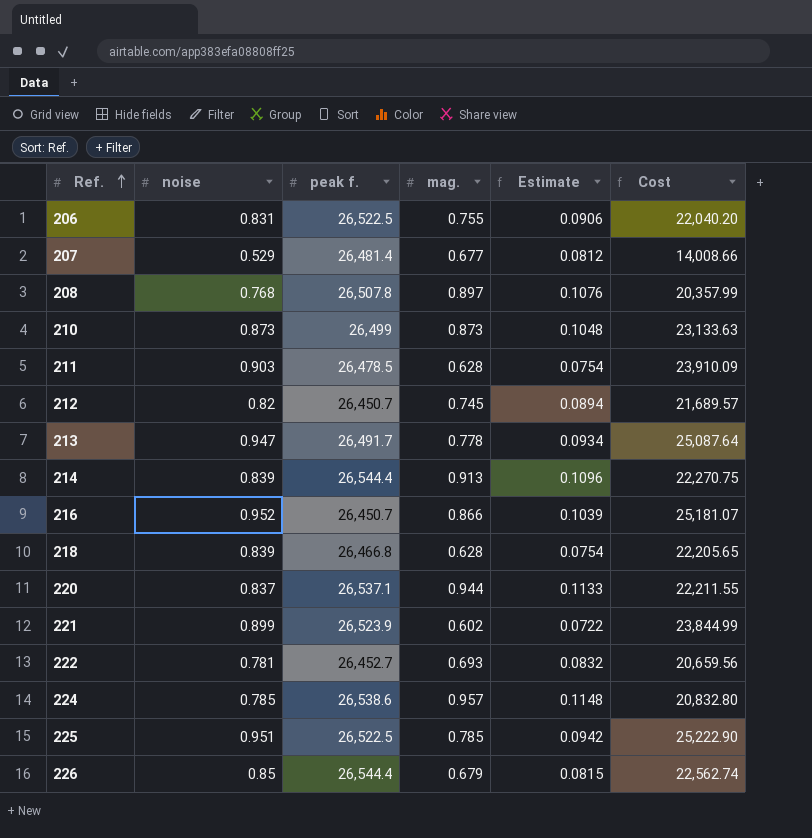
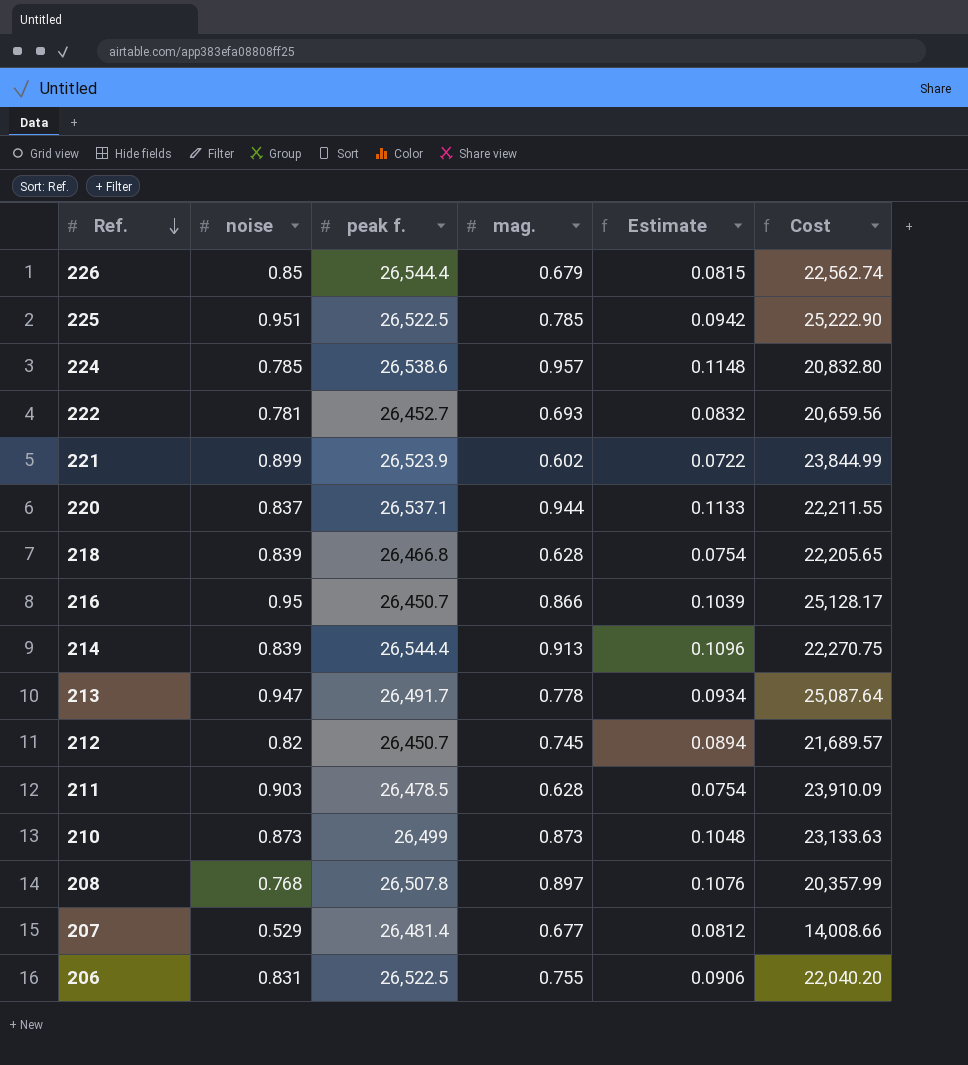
row order: Ref. ascending -> Ref. descending
216 | noise: 0.952 -> 0.95
216 | Cost: 25,181.07 -> 25,128.17

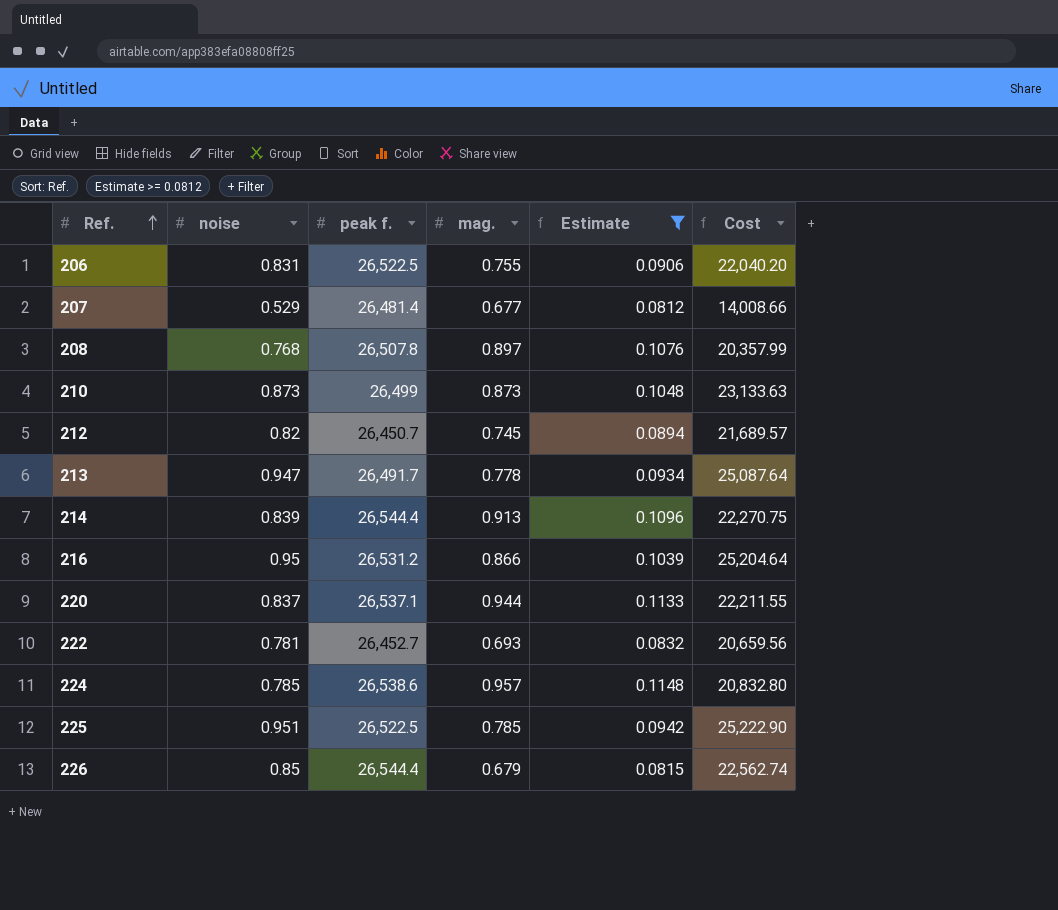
filter: none -> Estimate >= 0.0812
row order: Ref. descending -> Ref. ascending
216 | peak f.: 26,450.7 -> 26,531.2
216 | Cost: 25,128.17 -> 25,204.64

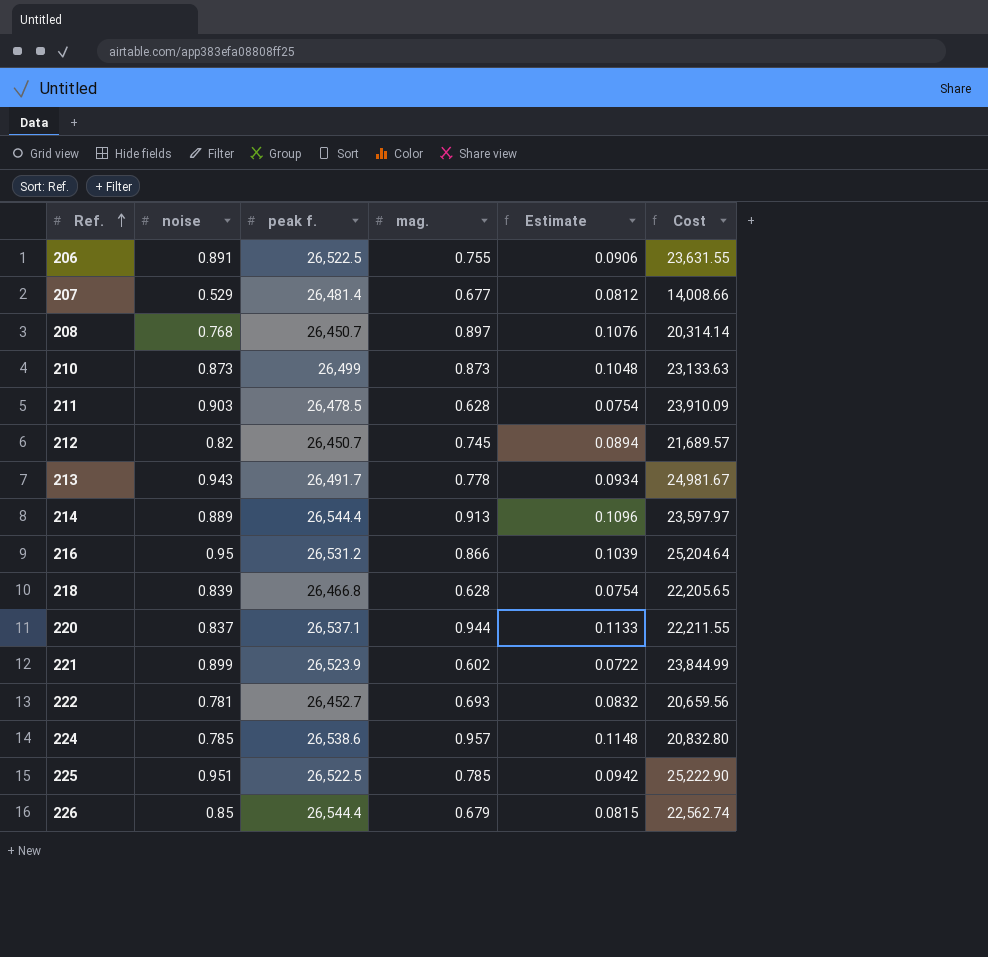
filter: Estimate >= 0.0812 -> none
206 | noise: 0.831 -> 0.891
206 | Cost: 22,040.20 -> 23,631.55
208 | peak f.: 26,507.8 -> 26,450.7
208 | Cost: 20,357.99 -> 20,314.14
213 | noise: 0.947 -> 0.943
213 | Cost: 25,087.64 -> 24,981.67
214 | noise: 0.839 -> 0.889
214 | Cost: 22,270.75 -> 23,597.97

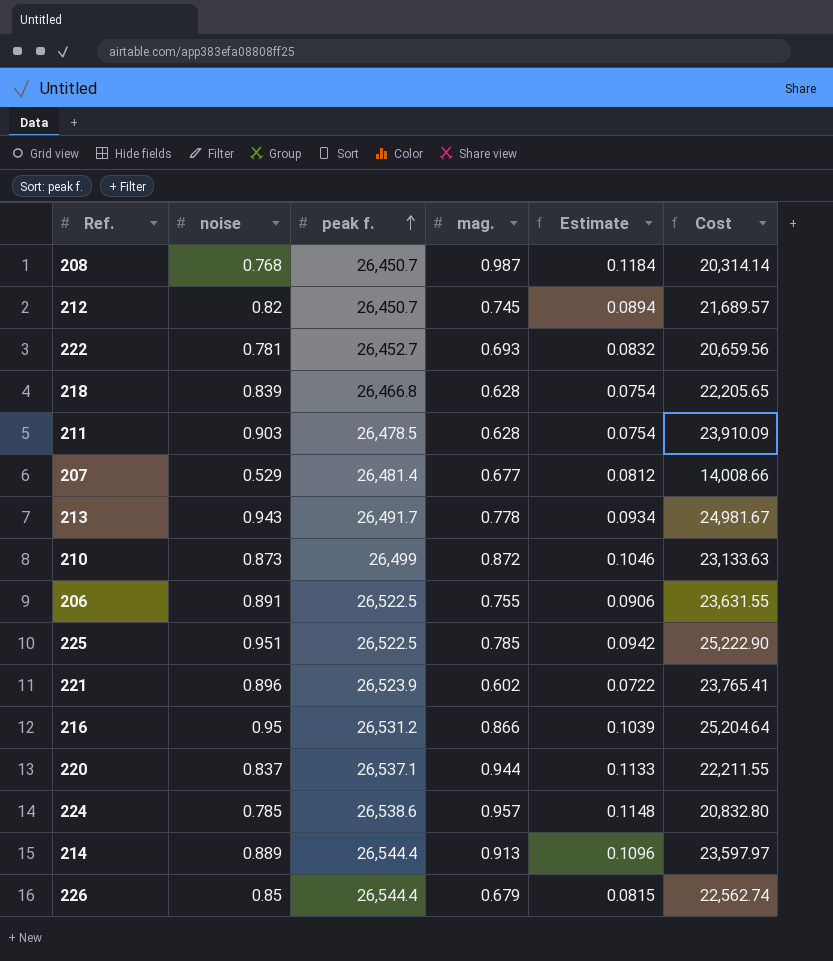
row order: Ref. ascending -> peak f. ascending
208 | mag.: 0.897 -> 0.987
208 | Estimate: 0.1076 -> 0.1184
210 | mag.: 0.873 -> 0.872
210 | Estimate: 0.1048 -> 0.1046
221 | noise: 0.899 -> 0.896
221 | Cost: 23,844.99 -> 23,765.41

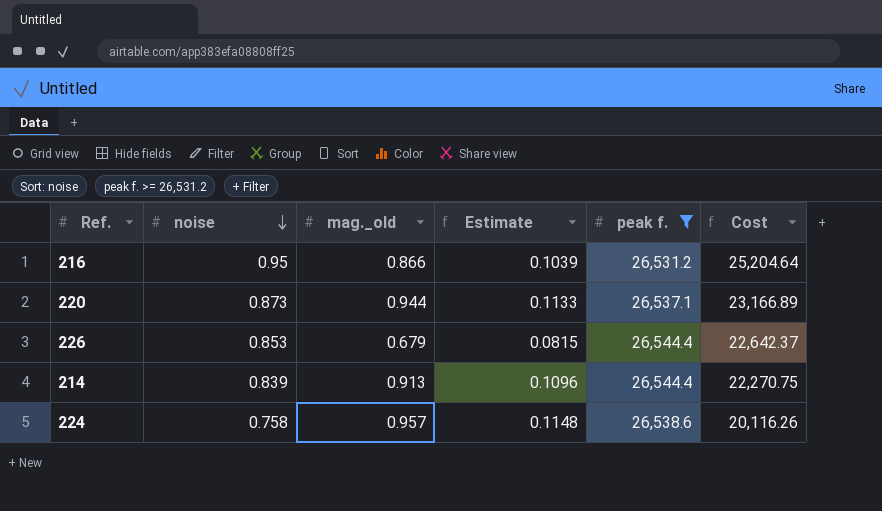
filter: none -> peak f. >= 26,531.2
row order: peak f. ascending -> noise descending
column name: mag. -> mag._old
column peak f. | position: 3 -> 5
220 | noise: 0.837 -> 0.873
220 | Cost: 22,211.55 -> 23,166.89
226 | noise: 0.85 -> 0.853
226 | Cost: 22,562.74 -> 22,642.37
214 | noise: 0.889 -> 0.839
214 | Cost: 23,597.97 -> 22,270.75
224 | noise: 0.785 -> 0.758
224 | Cost: 20,832.80 -> 20,116.26

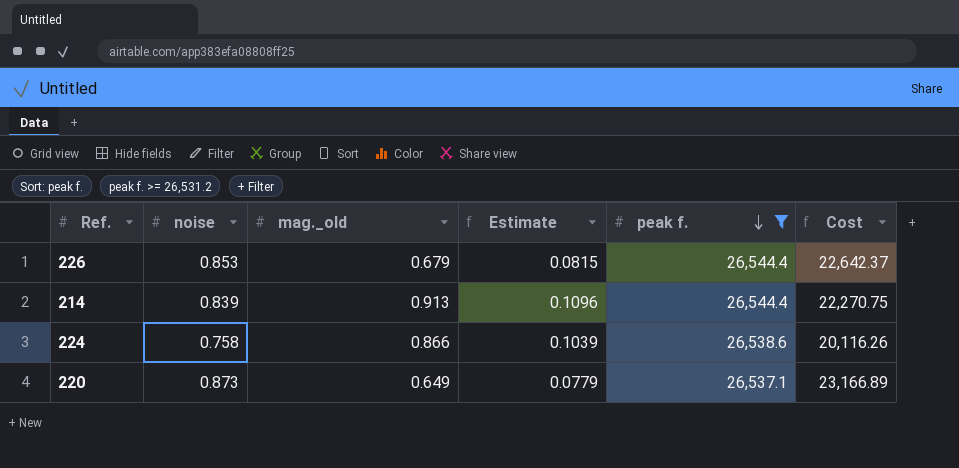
row order: noise descending -> peak f. descending
row 216: 0.95 | 0.866 | 0.1039 | 26,531.2 | 25,204.64 -> none
224 | mag._old: 0.957 -> 0.866
224 | Estimate: 0.1148 -> 0.1039
220 | mag._old: 0.944 -> 0.649
220 | Estimate: 0.1133 -> 0.0779

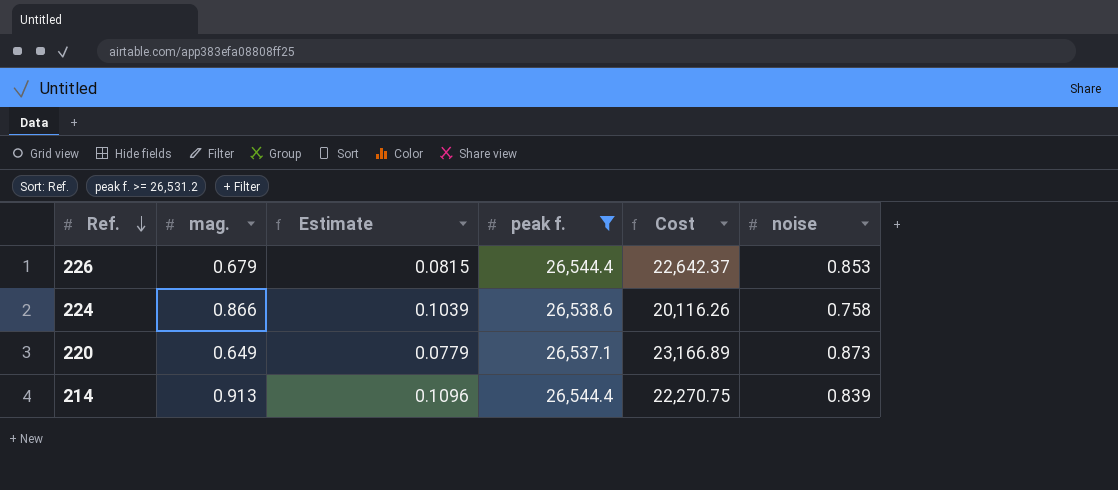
row order: peak f. descending -> Ref. descending
column name: mag._old -> mag.
column noise | position: 2 -> 6

